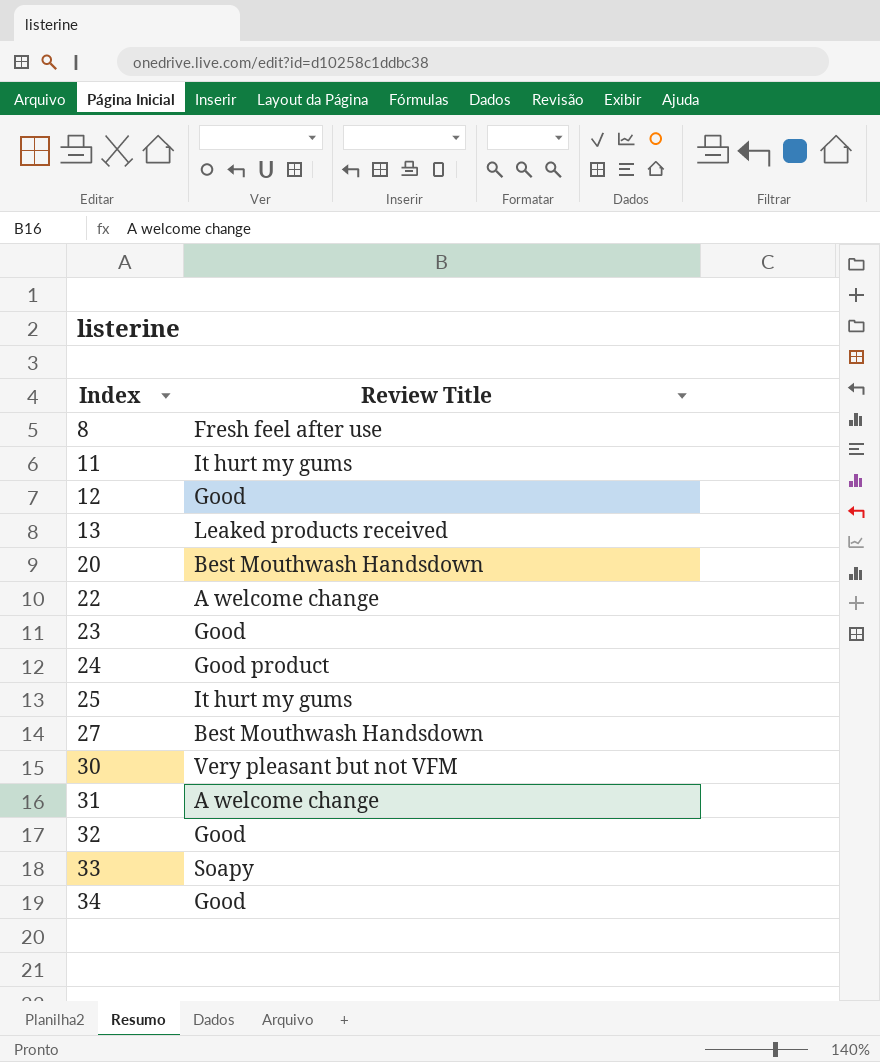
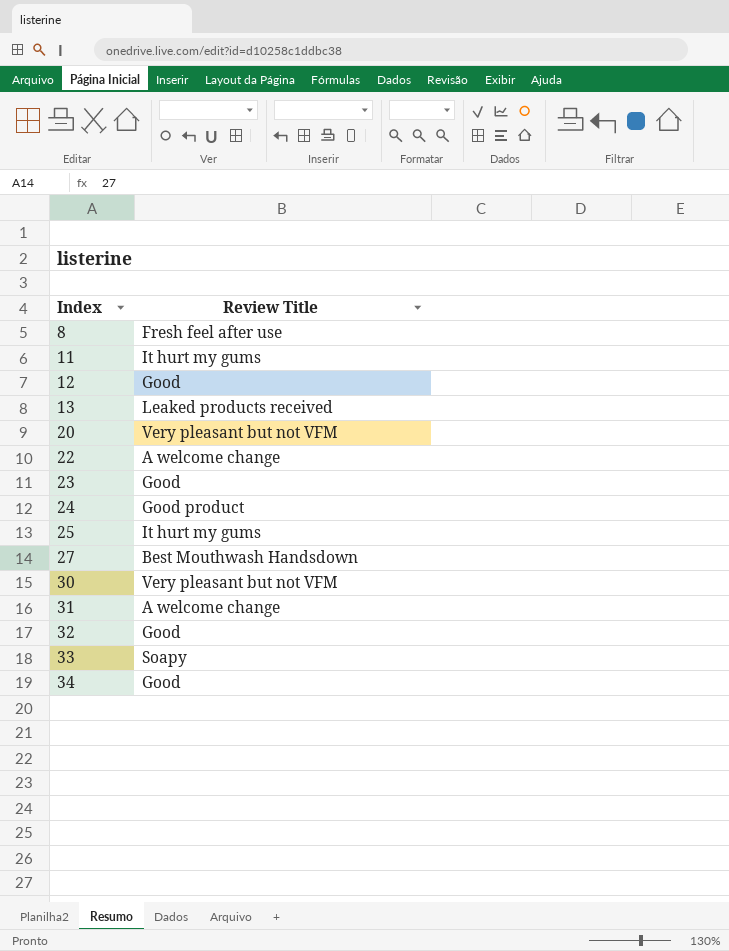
20 | Review Title: Best Mouthwash Handsdown -> Very pleasant but not VFM

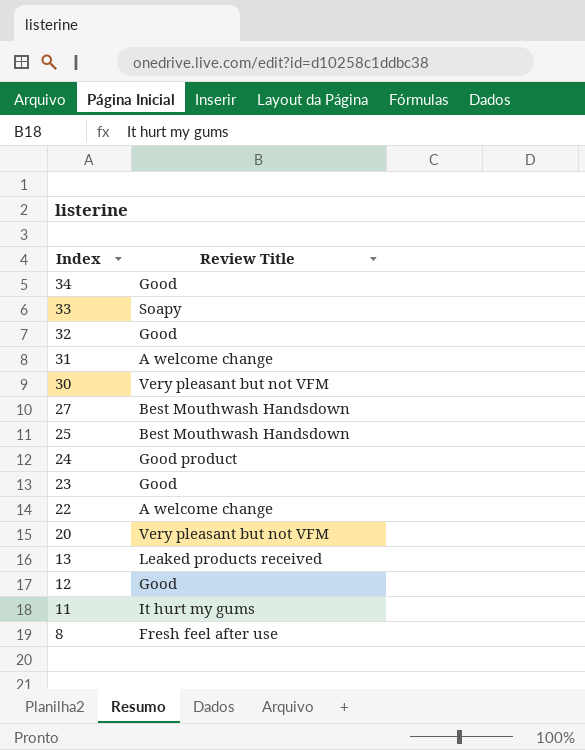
row order: Index ascending -> Index descending
25 | Review Title: It hurt my gums -> Best Mouthwash Handsdown

